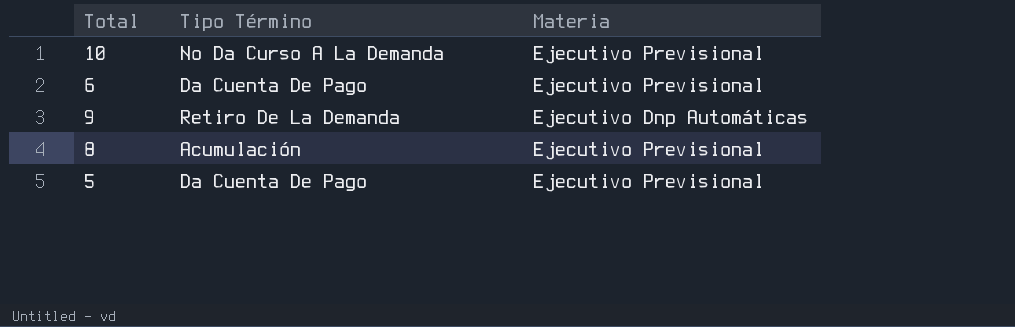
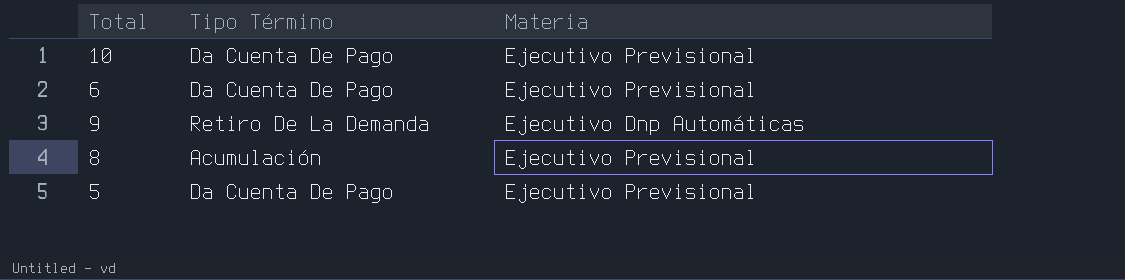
10 | Tipo Término: No Da Curso A La Demanda -> Da Cuenta De Pago

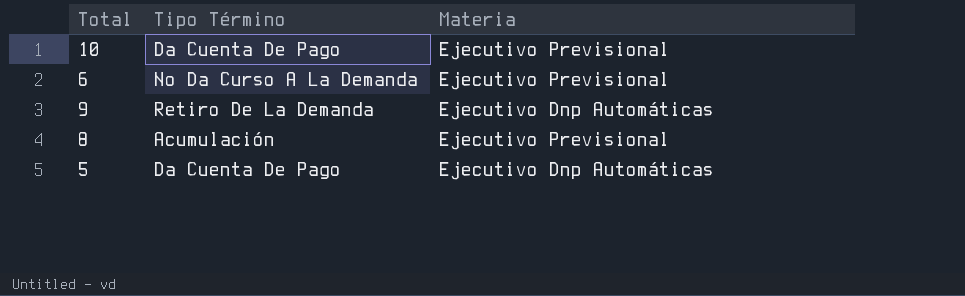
6 | Tipo Término: Da Cuenta De Pago -> No Da Curso A La Demanda
5 | Materia: Ejecutivo Previsional -> Ejecutivo Dnp Automáticas

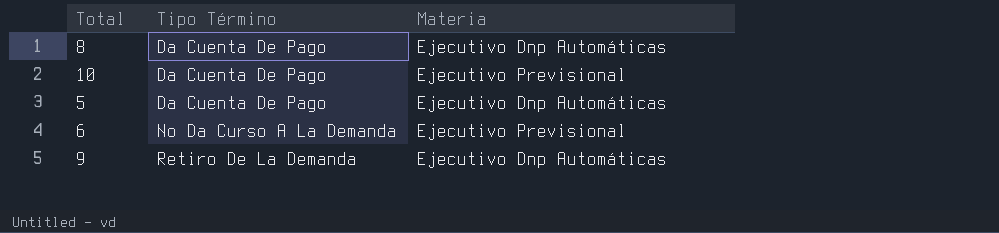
row order: none -> Tipo Término ascending
8 | Tipo Término: Acumulación -> Da Cuenta De Pago
8 | Materia: Ejecutivo Previsional -> Ejecutivo Dnp Automáticas

